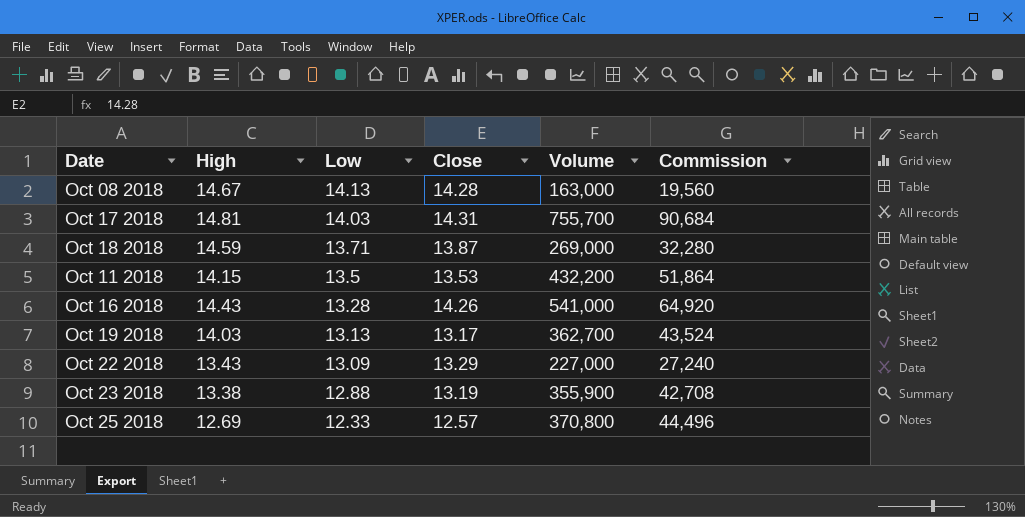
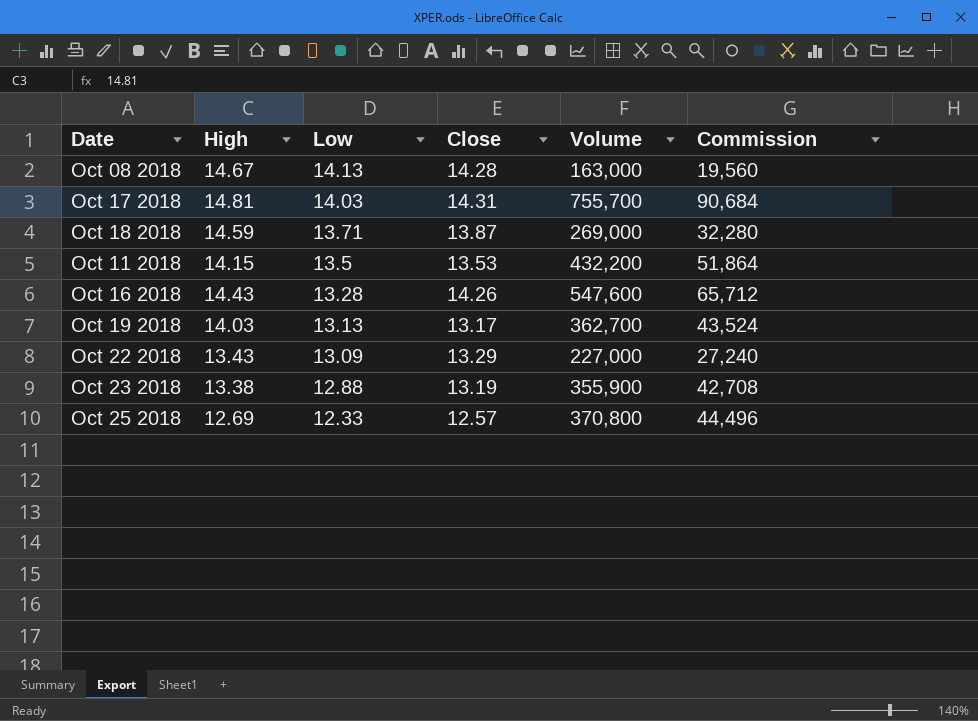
Oct 16 2018 | Volume: 541,000 -> 547,600
Oct 16 2018 | Commission: 64,920 -> 65,712

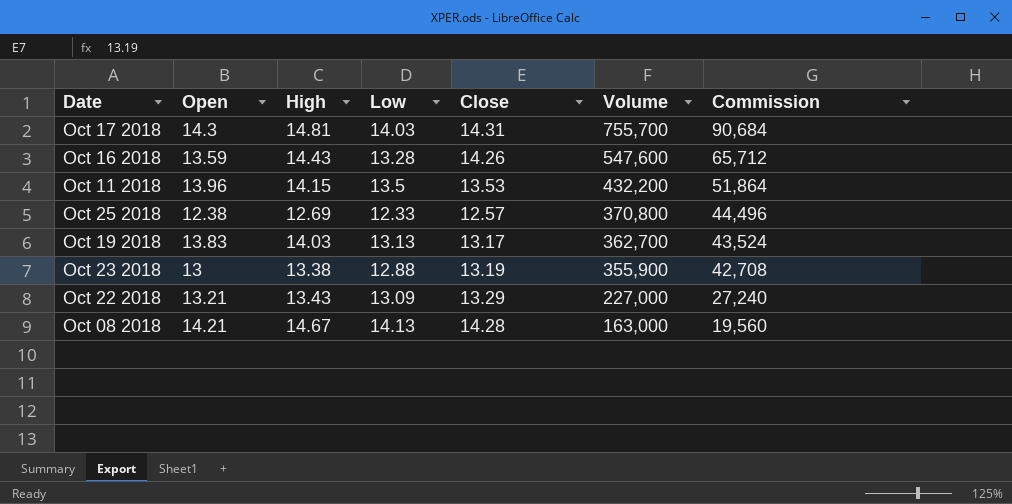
row order: Low descending -> Volume descending
column Open | position: none -> 2
row Oct 18 2018: 14.59 | 13.71 | 13.87 | 269,000 | 32,280 -> none

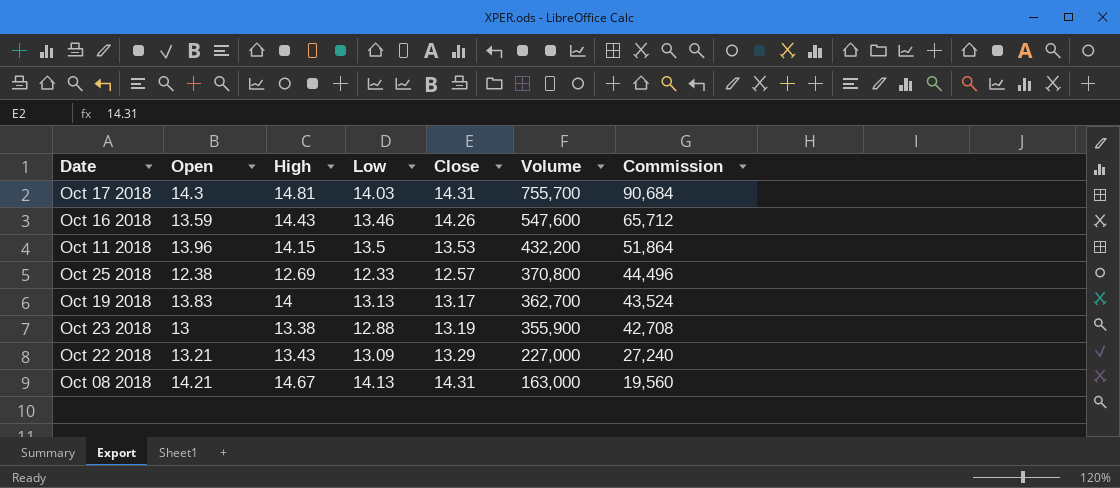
Oct 16 2018 | Low: 13.28 -> 13.46
Oct 19 2018 | High: 14.03 -> 14
Oct 08 2018 | Close: 14.28 -> 14.31

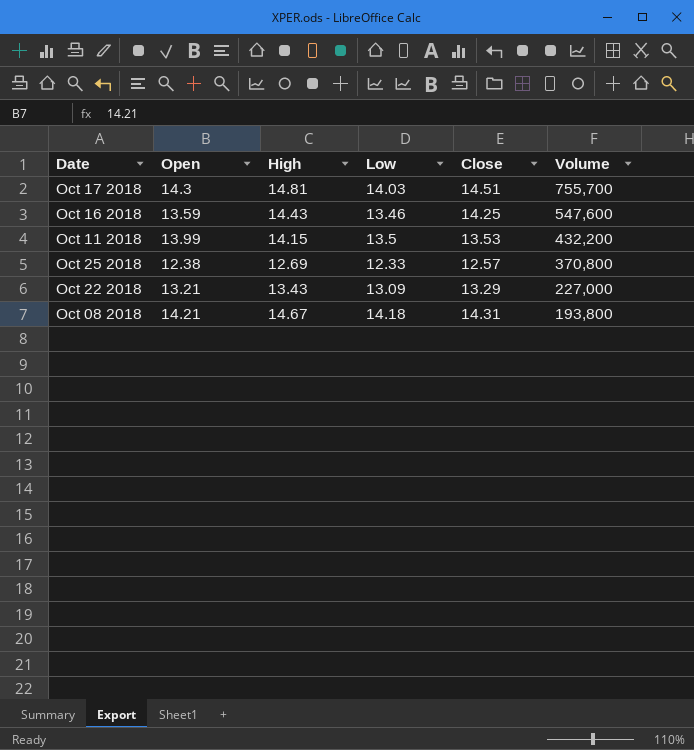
column Commission | formula: [Volume] * 0.12 -> none
row Oct 19 2018: 13.83 | 14 | 13.13 | 13.17 | 362,700 | 43,524 -> none
row Oct 23 2018: 13 | 13.38 | 12.88 | 13.19 | 355,900 | 42,708 -> none
Oct 17 2018 | Close: 14.31 -> 14.51
Oct 16 2018 | Close: 14.26 -> 14.25
Oct 11 2018 | Open: 13.96 -> 13.99
Oct 08 2018 | Low: 14.13 -> 14.18
Oct 08 2018 | Volume: 163,000 -> 193,800

